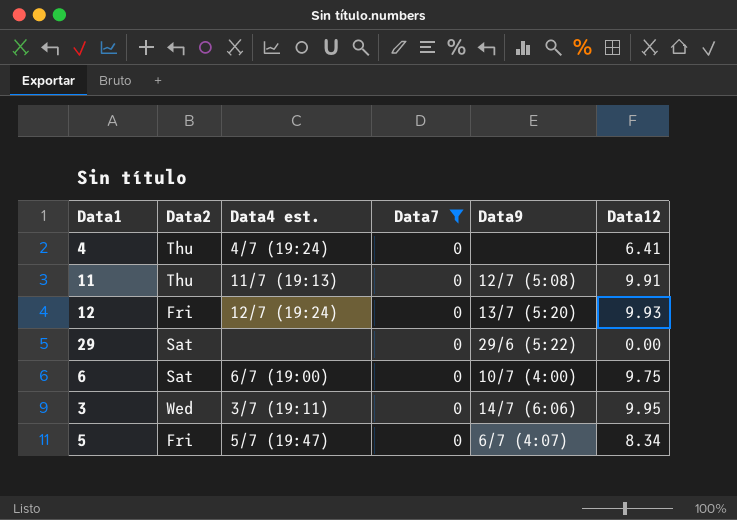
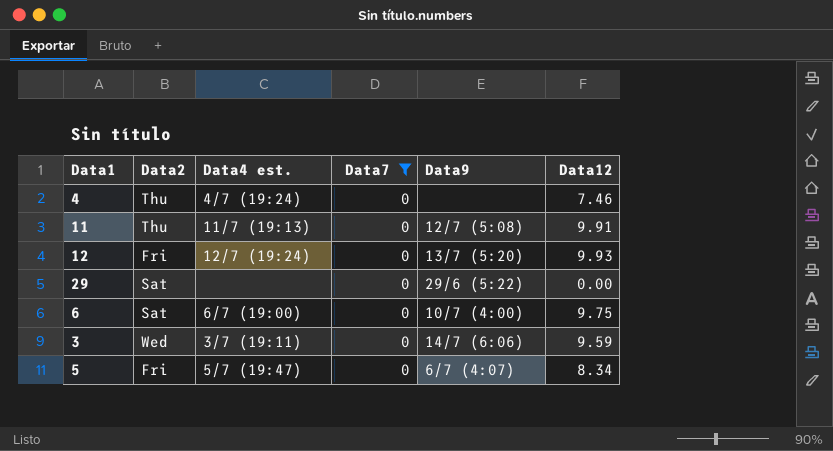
4 | Data12: 6.41 -> 7.46
3 | Data12: 9.95 -> 9.59

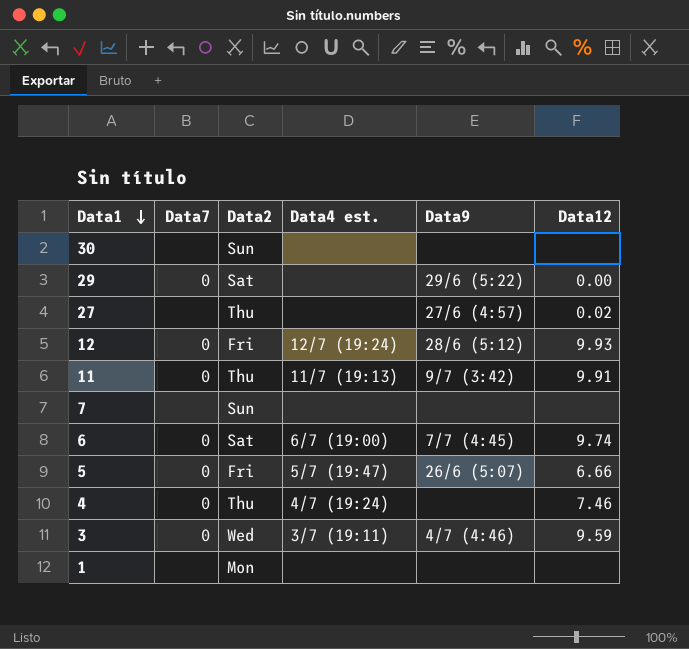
filter: Data7 = 0 -> none
row order: none -> Data1 descending
column Data7 | position: 4 -> 2
12 | Data9: 13/7 (5:20) -> 28/6 (5:12)
11 | Data9: 12/7 (5:08) -> 9/7 (3:42)
6 | Data9: 10/7 (4:00) -> 7/7 (4:45)
6 | Data12: 9.75 -> 9.74
5 | Data9: 6/7 (4:07) -> 26/6 (5:07)
5 | Data12: 8.34 -> 6.66
3 | Data9: 14/7 (6:06) -> 4/7 (4:46)

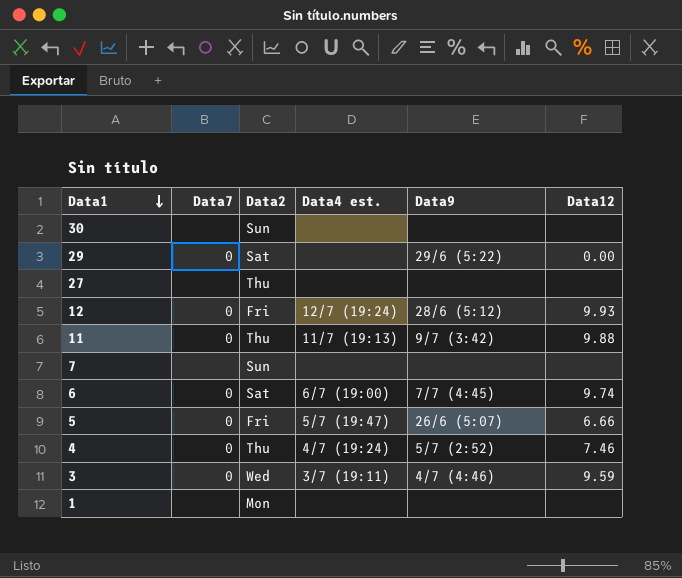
27 | Data9: 27/6 (4:57) -> none
27 | Data12: 0.02 -> none
11 | Data12: 9.91 -> 9.88
4 | Data9: none -> 5/7 (2:52)

